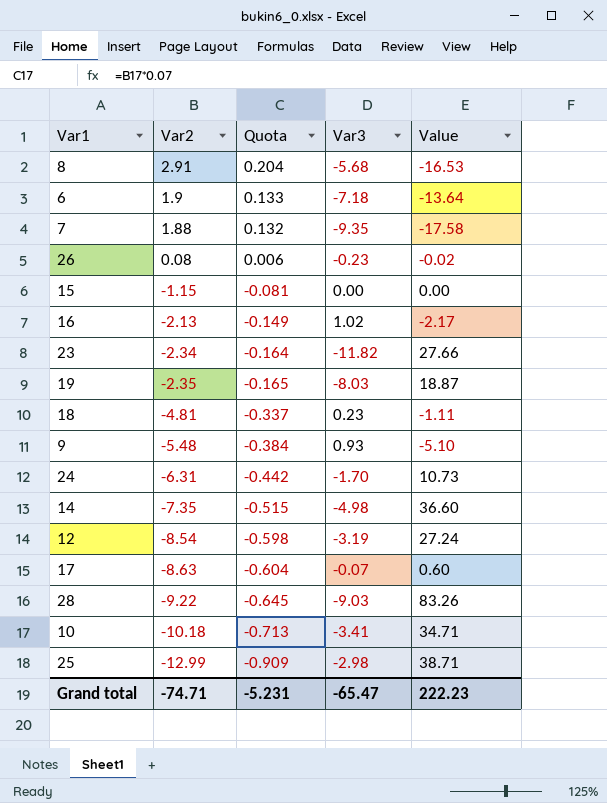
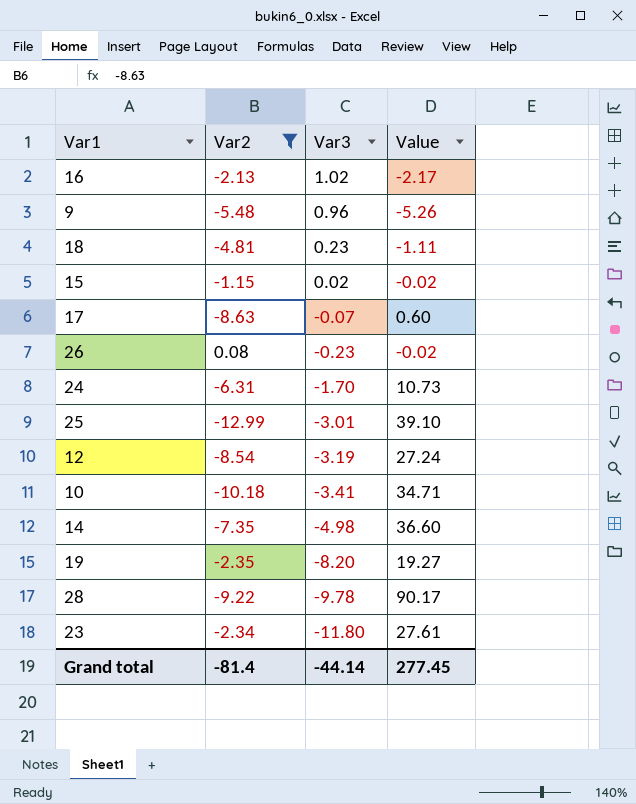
filter: none -> Var2 <= 0.08
row order: Var2 descending -> Var3 descending
column Quota | formula: [Var2] * 0.07 -> none
9 | Var3: 0.93 -> 0.96
9 | Value: -5.10 -> -5.26
15 | Var3: 0.00 -> 0.02
15 | Value: 0.00 -> -0.02
25 | Var3: -2.98 -> -3.01
25 | Value: 38.71 -> 39.10
19 | Var3: -8.03 -> -8.20
19 | Value: 18.87 -> 19.27
28 | Var3: -9.03 -> -9.78
28 | Value: 83.26 -> 90.17
23 | Var3: -11.82 -> -11.80
23 | Value: 27.66 -> 27.61
Grand total | Var2: -74.71 -> -81.4
Grand total | Var3: -65.47 -> -44.14
Grand total | Value: 222.23 -> 277.45

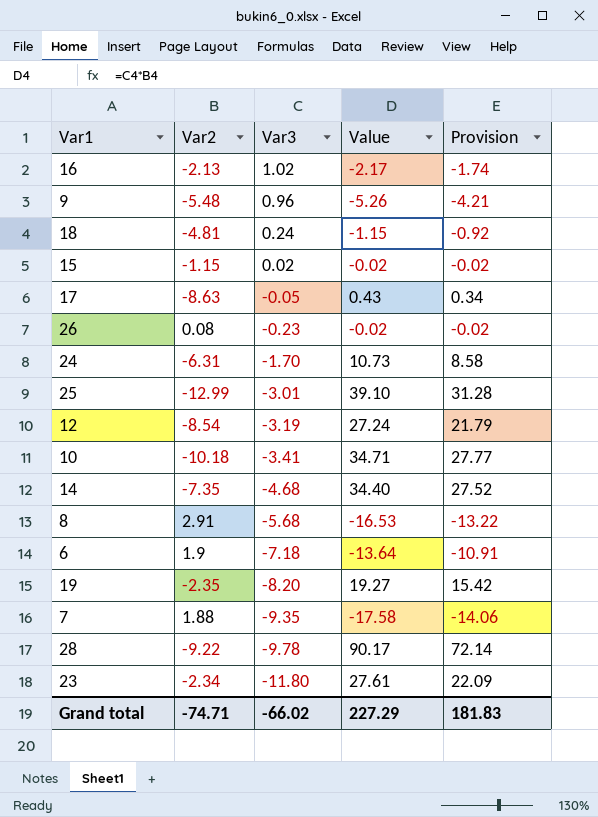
filter: Var2 <= 0.08 -> none
column Provision | formula: none -> [Value] * 0.8
18 | Var3: 0.23 -> 0.24
18 | Value: -1.11 -> -1.15
17 | Var3: -0.07 -> -0.05
17 | Value: 0.60 -> 0.43
14 | Var3: -4.98 -> -4.68
14 | Value: 36.60 -> 34.40
Grand total | Var2: -81.4 -> -74.71
Grand total | Var3: -44.14 -> -66.02
Grand total | Value: 277.45 -> 227.29

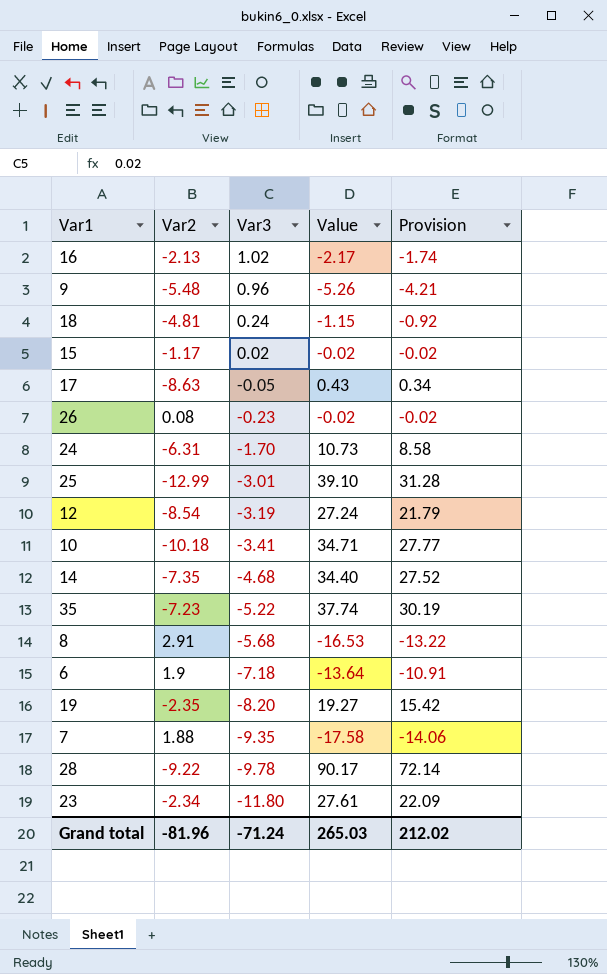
15 | Var2: -1.15 -> -1.17
row 35: none -> -7.23 | -5.22 | 37.74 | 30.19
Grand total | Var2: -74.71 -> -81.96
Grand total | Var3: -66.02 -> -71.24
Grand total | Value: 227.29 -> 265.03
Grand total | Provision: 181.83 -> 212.02

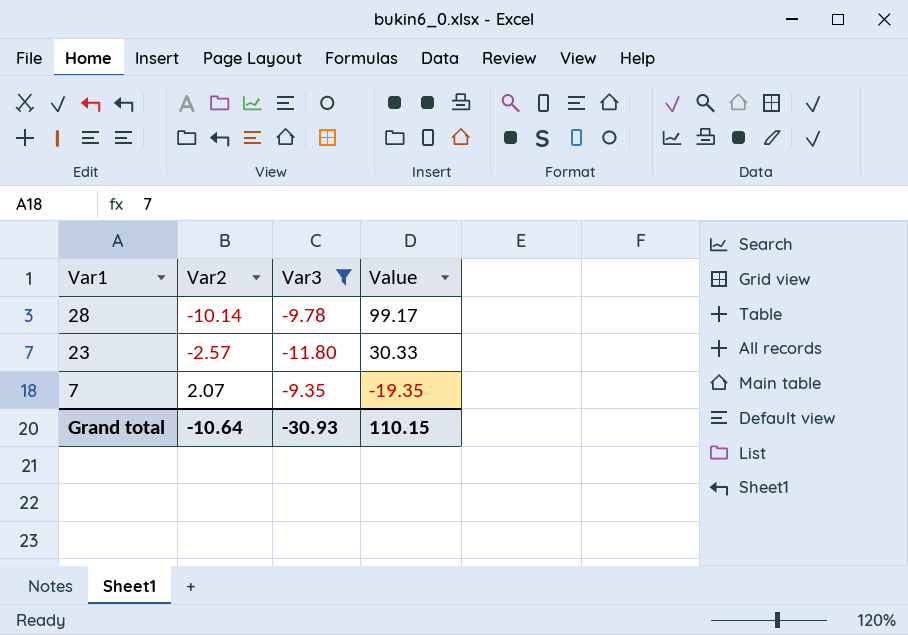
filter: none -> Var3 <= -9.35
row order: Var3 descending -> Var1 descending
column Provision | formula: [Value] * 0.8 -> none
28 | Var2: -9.22 -> -10.14
28 | Value: 90.17 -> 99.17
23 | Var2: -2.34 -> -2.57
23 | Value: 27.61 -> 30.33
7 | Var2: 1.88 -> 2.07
7 | Value: -17.58 -> -19.35
Grand total | Var2: -81.96 -> -10.64
Grand total | Var3: -71.24 -> -30.93
Grand total | Value: 265.03 -> 110.15

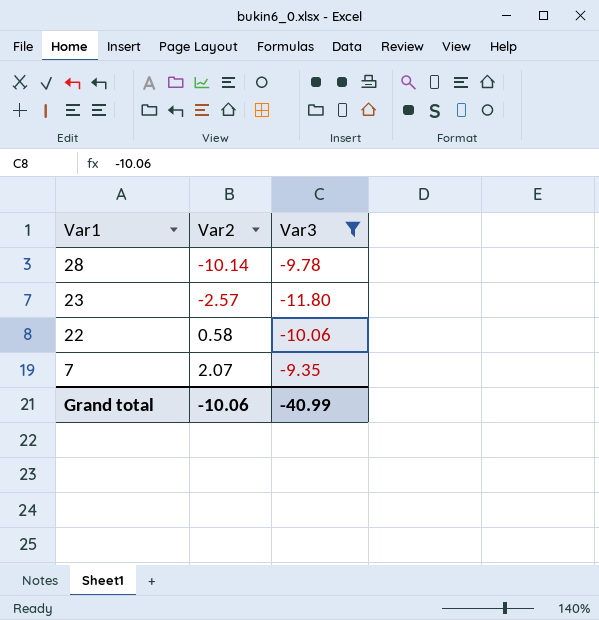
column Value | formula: [Var2] * [Var3] -> none
row 22: none -> 0.58 | -10.06
Grand total | Var2: -10.64 -> -10.06
Grand total | Var3: -30.93 -> -40.99

